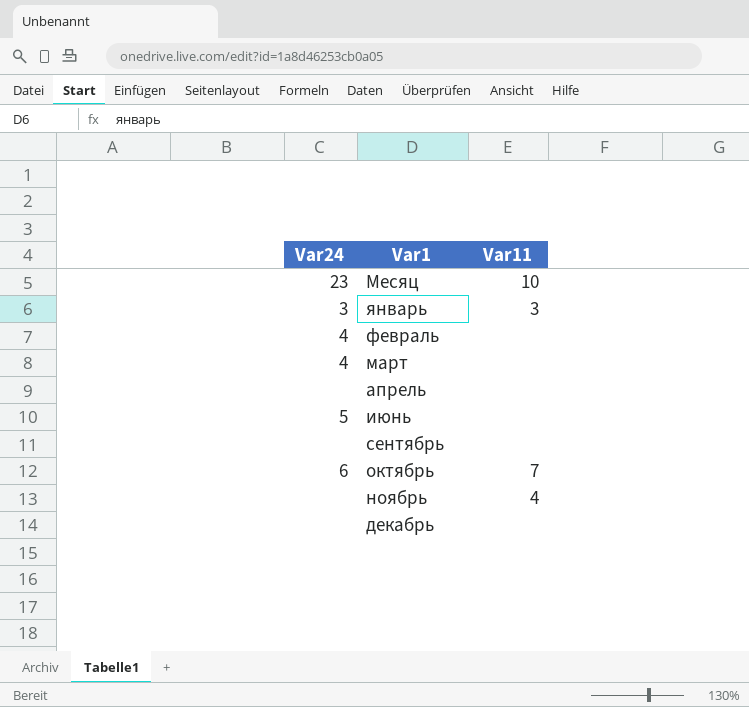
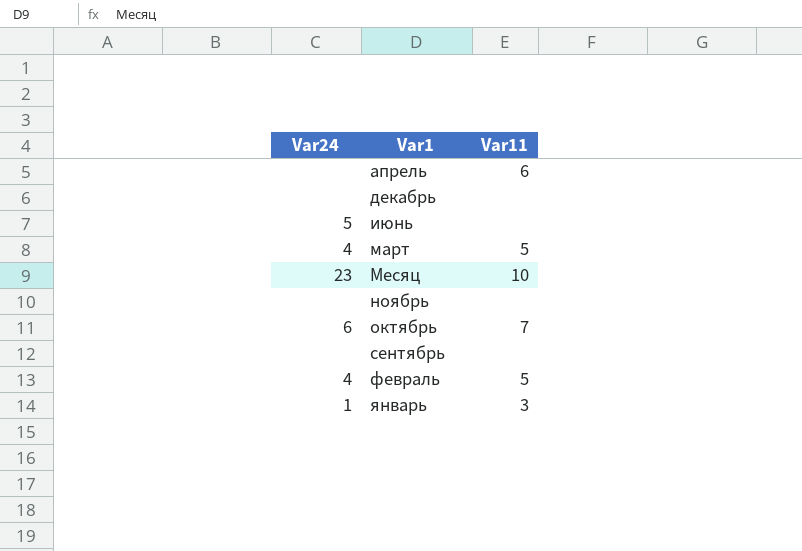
row order: none -> Var1 ascending
апрель | Var11: none -> 6
март | Var11: none -> 5
ноябрь | Var11: 4 -> none
февраль | Var11: none -> 5
январь | Var24: 3 -> 1

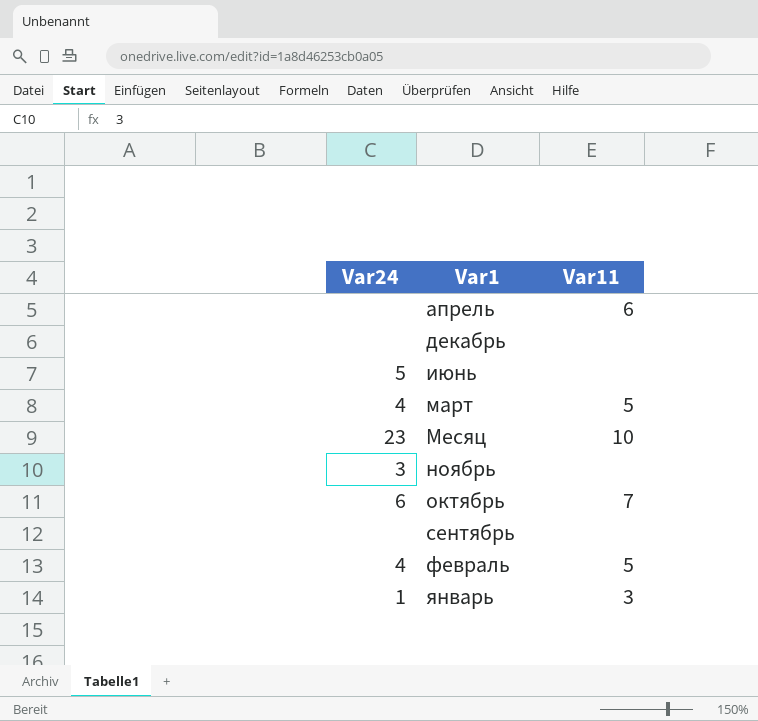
ноябрь | Var24: none -> 3

